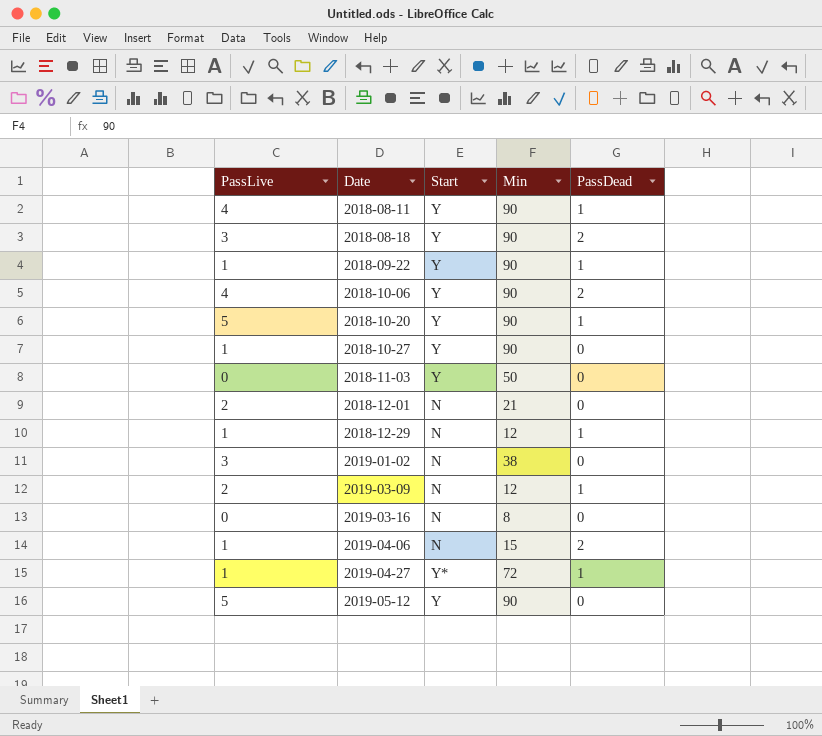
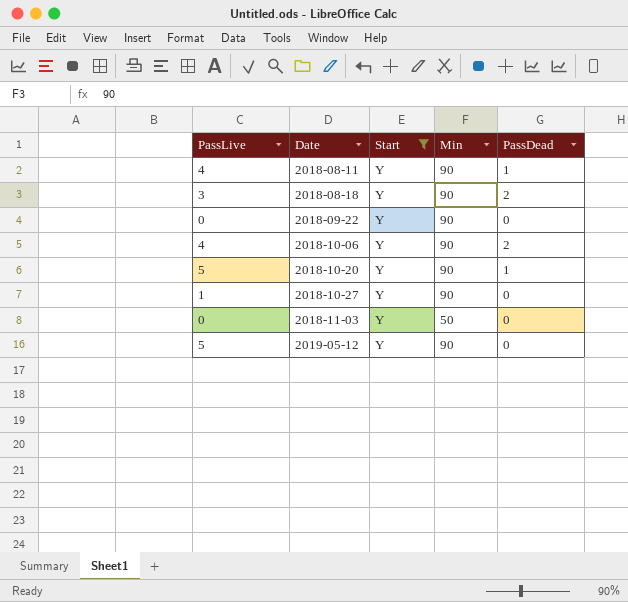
filter: none -> Start = Y
2018-09-22 | PassLive: 1 -> 0
2018-09-22 | PassDead: 1 -> 0

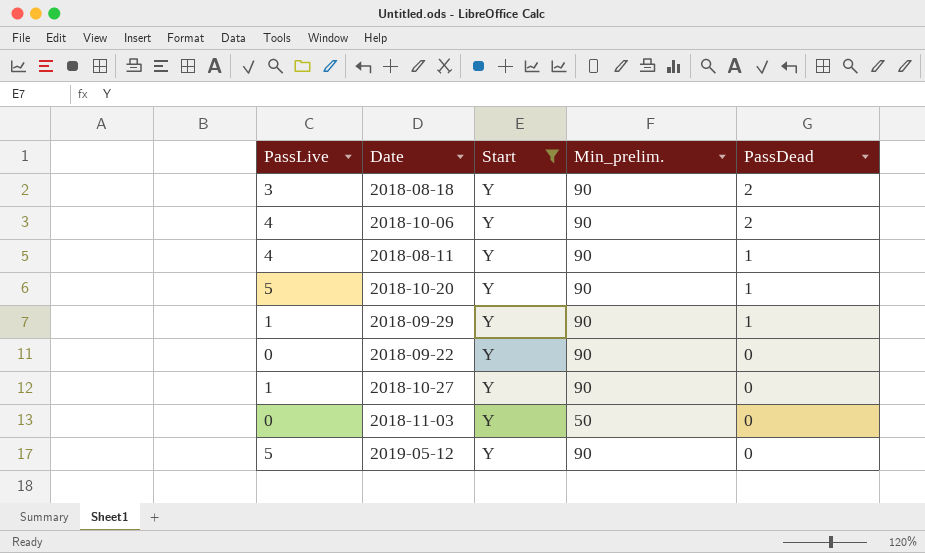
row order: Date ascending -> PassDead descending
column name: Min -> Min_prelim.
row 2018-09-29: none -> 1 | Y | 90 | 1

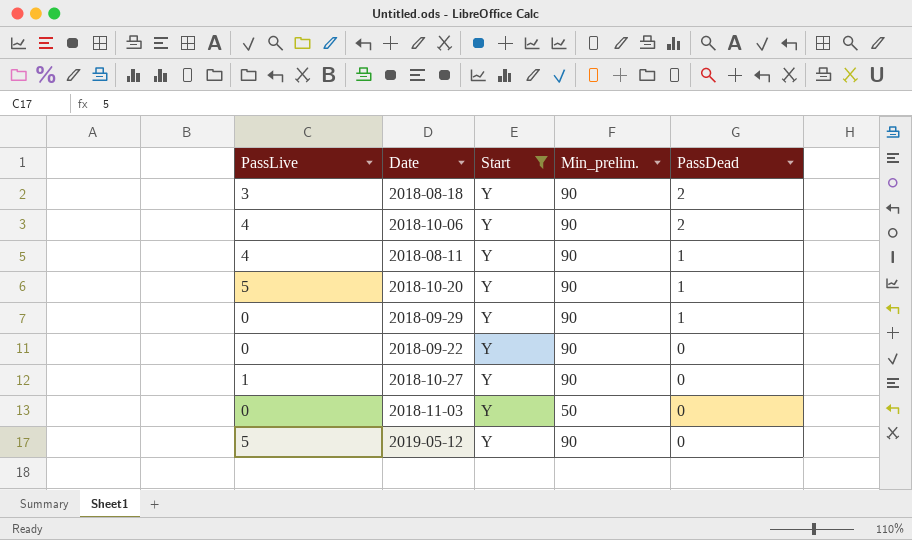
2018-09-29 | PassLive: 1 -> 0

